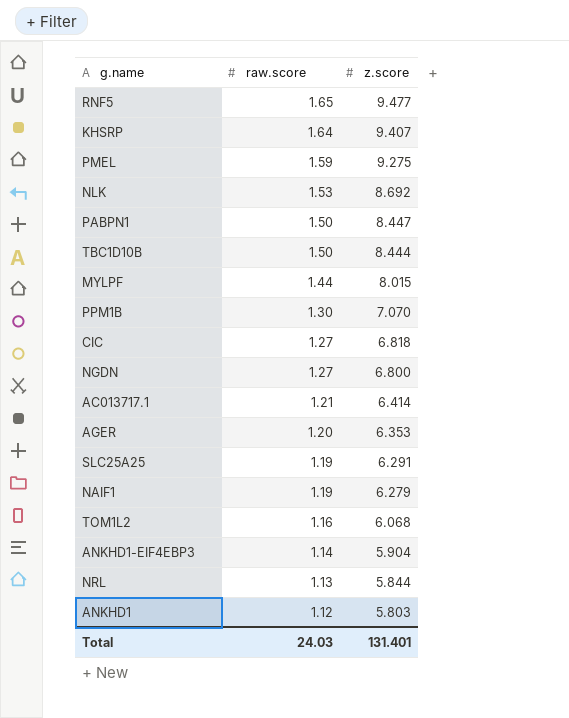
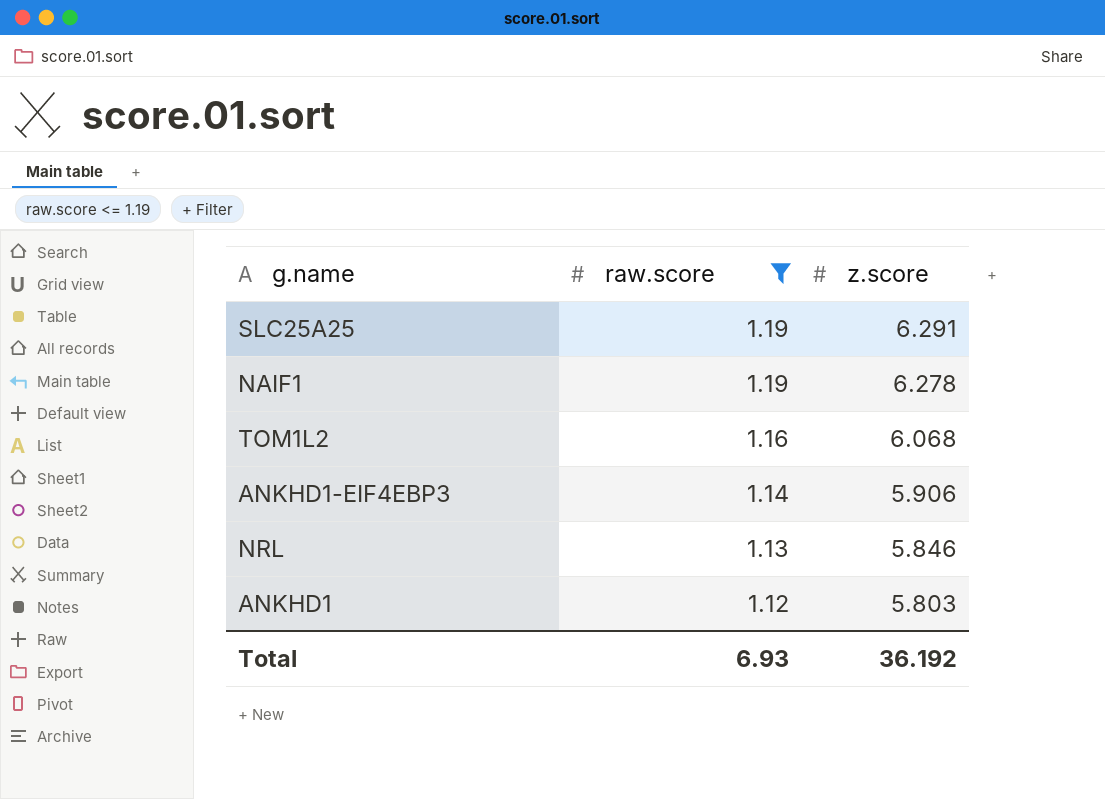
filter: none -> raw.score <= 1.19
NAIF1 | z.score: 6.279 -> 6.278
ANKHD1-EIF4EBP3 | z.score: 5.904 -> 5.906
NRL | z.score: 5.844 -> 5.846
Total | raw.score: 24.03 -> 6.93
Total | z.score: 131.401 -> 36.192

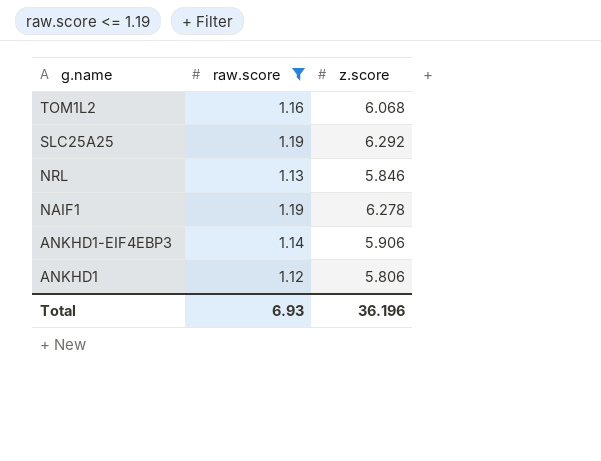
row order: raw.score descending -> g.name descending
SLC25A25 | z.score: 6.291 -> 6.292
ANKHD1 | z.score: 5.803 -> 5.806
Total | z.score: 36.192 -> 36.196

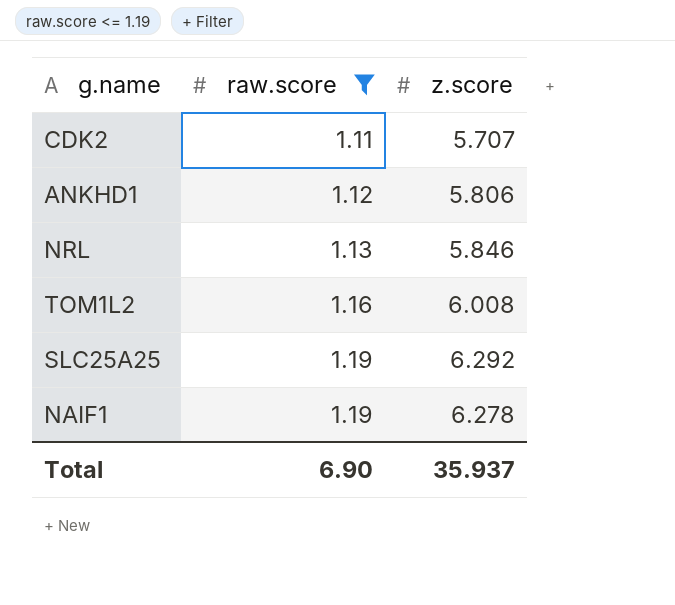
row order: g.name descending -> raw.score ascending
row ANKHD1-EIF4EBP3: 1.14 | 5.906 -> none
row CDK2: none -> 1.11 | 5.707
TOM1L2 | z.score: 6.068 -> 6.008
Total | raw.score: 6.93 -> 6.90
Total | z.score: 36.196 -> 35.937

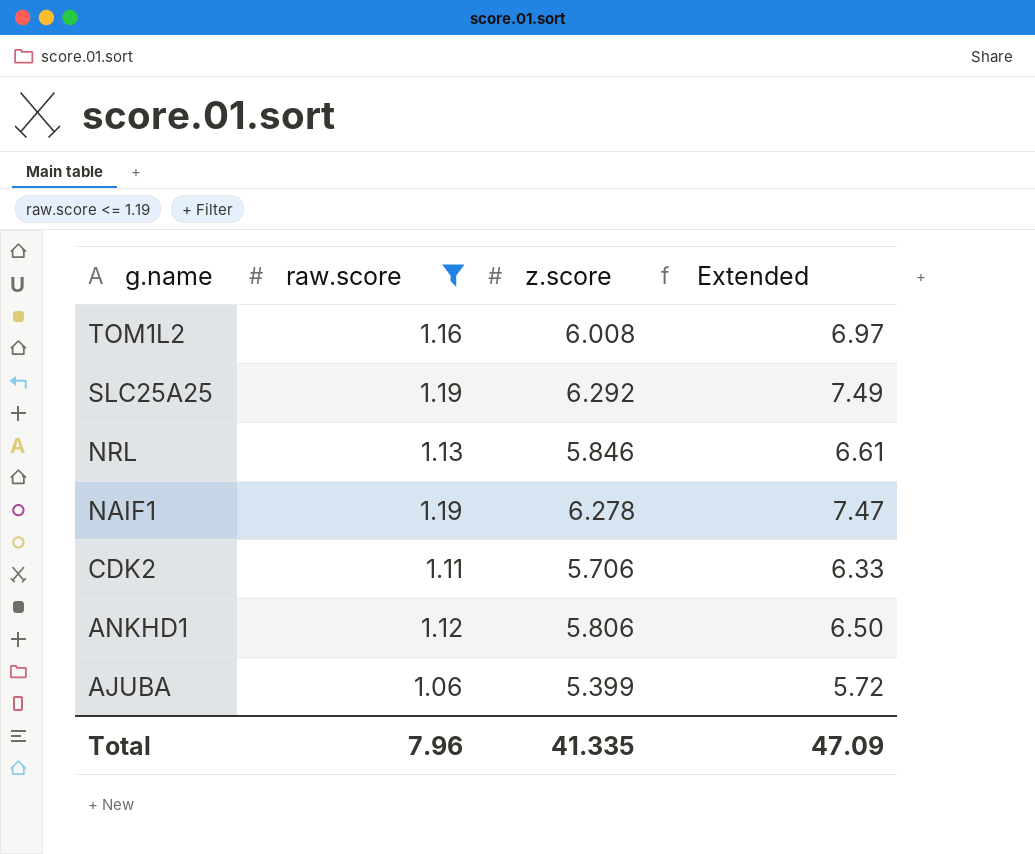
row order: raw.score ascending -> g.name descending
column Extended | formula: none -> [raw.score] * [z.score]
CDK2 | z.score: 5.707 -> 5.706
row AJUBA: none -> 1.06 | 5.399 | 5.72
Total | raw.score: 6.90 -> 7.96
Total | z.score: 35.937 -> 41.335

